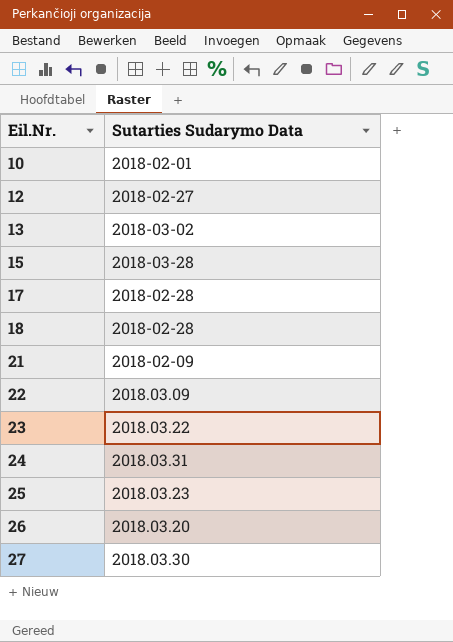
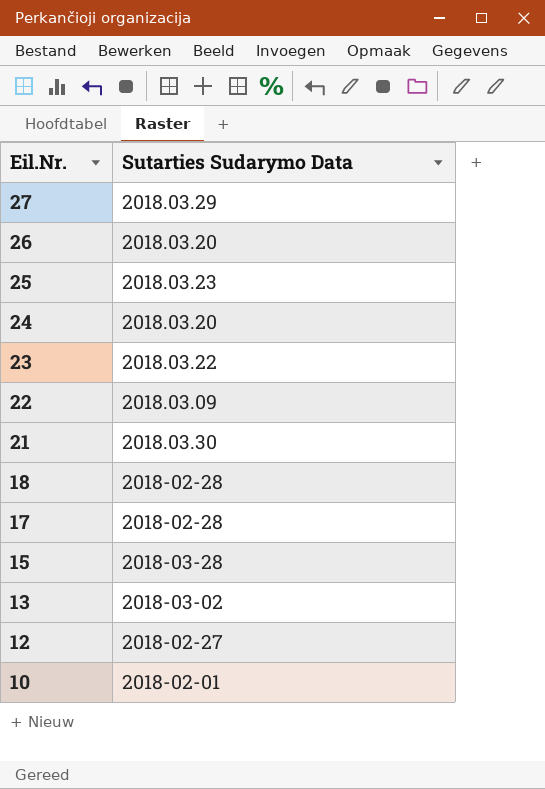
row order: Eil.Nr. ascending -> Eil.Nr. descending
27 | Sutarties Sudarymo Data: 2018.03.30 -> 2018.03.29
24 | Sutarties Sudarymo Data: 2018.03.31 -> 2018.03.20
21 | Sutarties Sudarymo Data: 2018-02-09 -> 2018.03.30

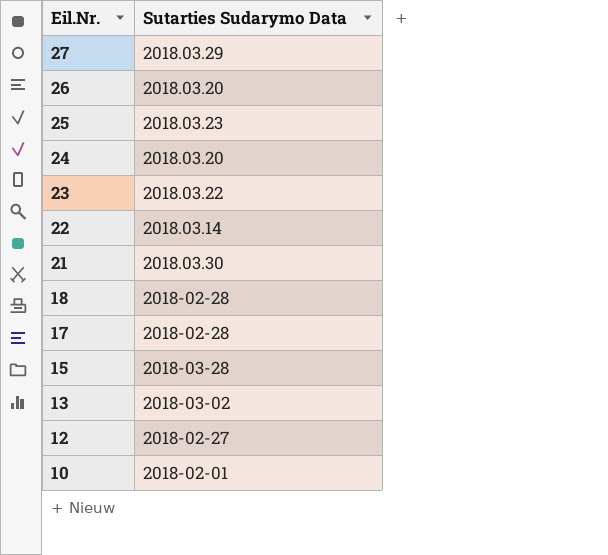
22 | Sutarties Sudarymo Data: 2018.03.09 -> 2018.03.14

